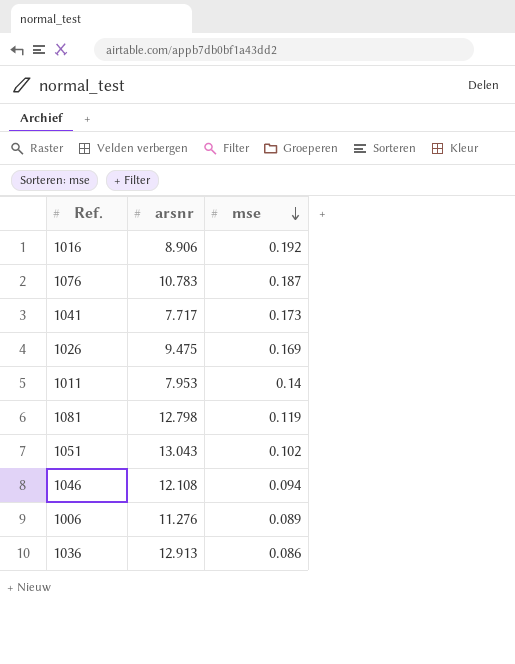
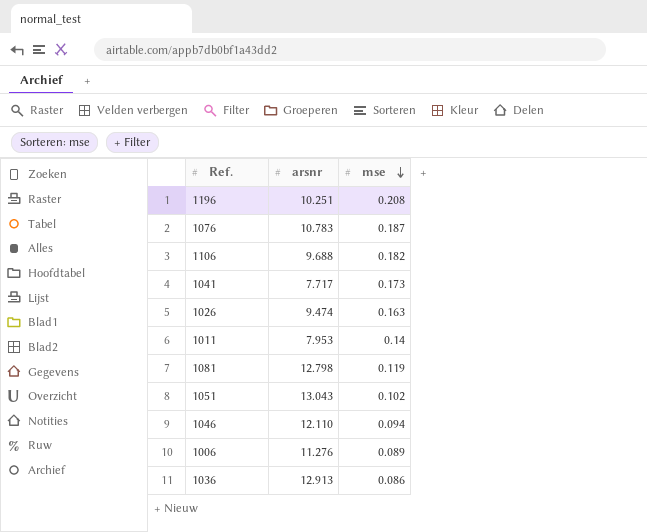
row 1016: 8.906 | 0.192 -> none
row 1196: none -> 10.251 | 0.208
row 1106: none -> 9.688 | 0.182
1026 | arsnr: 9.475 -> 9.474
1026 | mse: 0.169 -> 0.163
1046 | arsnr: 12.108 -> 12.110

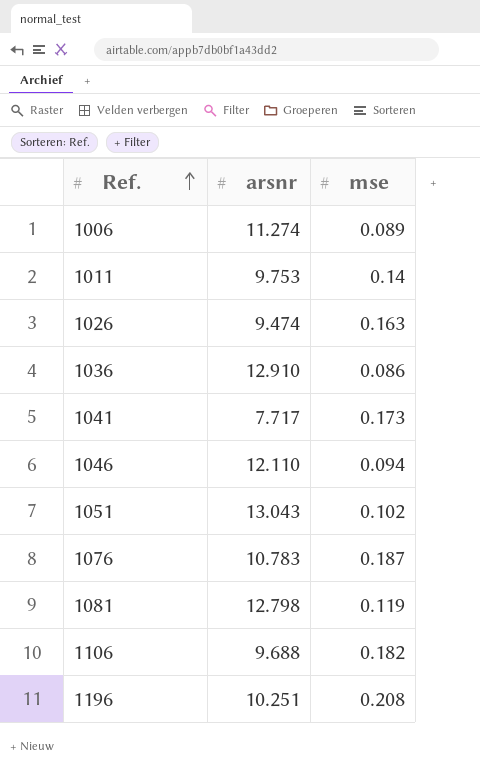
row order: mse descending -> Ref. ascending
1006 | arsnr: 11.276 -> 11.274
1011 | arsnr: 7.953 -> 9.753
1036 | arsnr: 12.913 -> 12.910

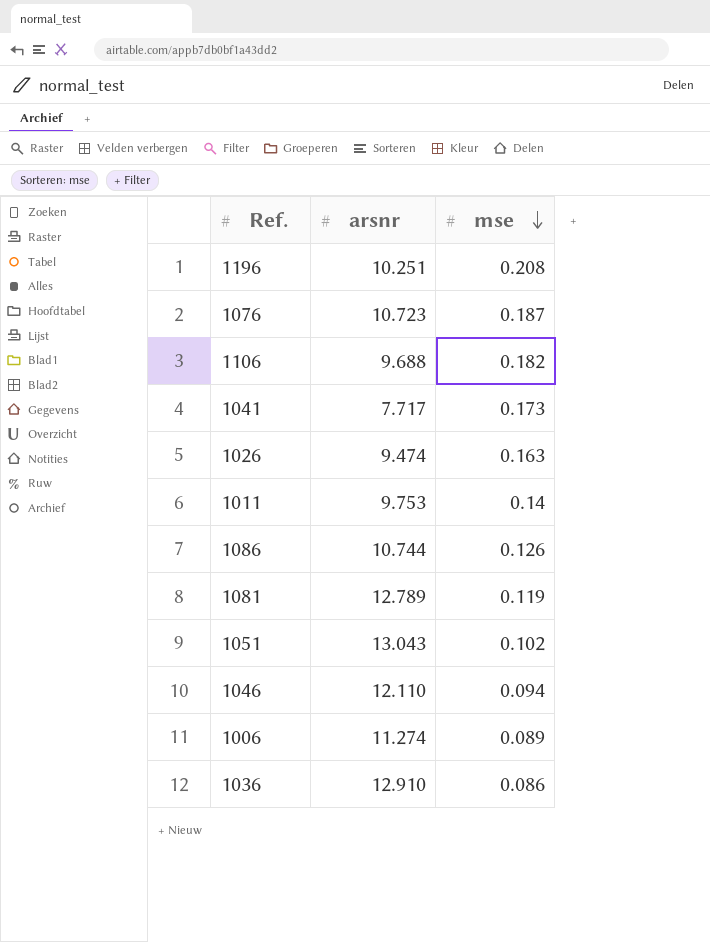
row order: Ref. ascending -> mse descending
1076 | arsnr: 10.783 -> 10.723
row 1086: none -> 10.744 | 0.126
1081 | arsnr: 12.798 -> 12.789

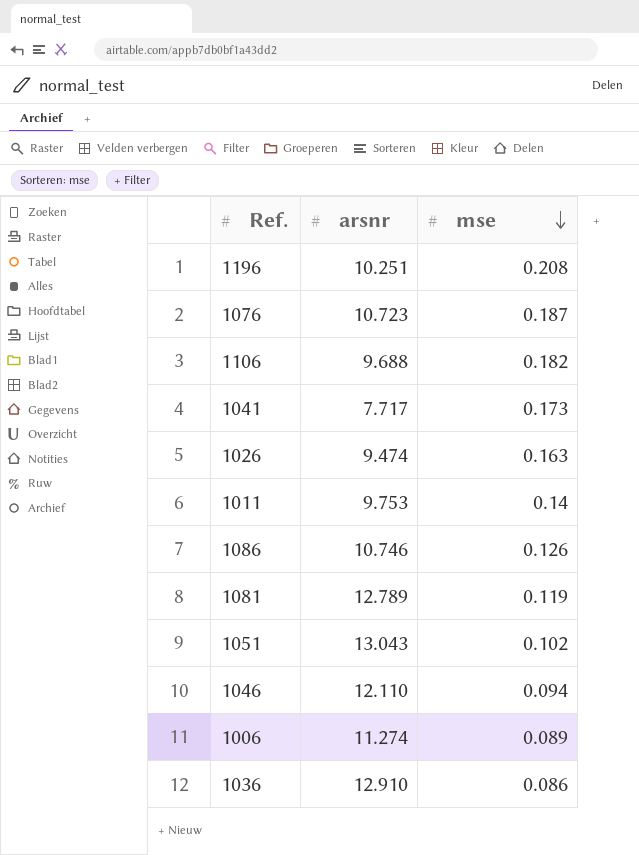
1086 | arsnr: 10.744 -> 10.746

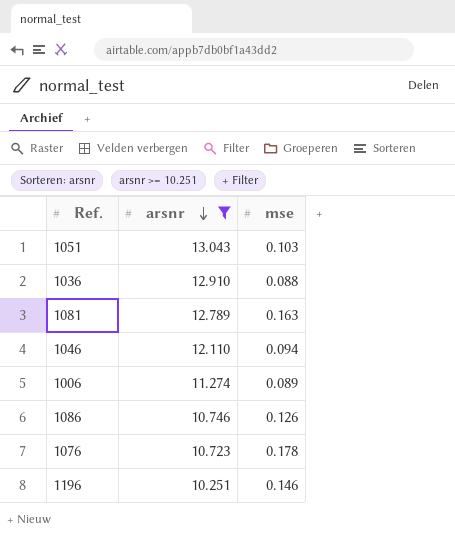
filter: none -> arsnr >= 10.251
row order: mse descending -> arsnr descending
1051 | mse: 0.102 -> 0.103
1036 | mse: 0.086 -> 0.088
1081 | mse: 0.119 -> 0.163
1076 | mse: 0.187 -> 0.178
1196 | mse: 0.208 -> 0.146

